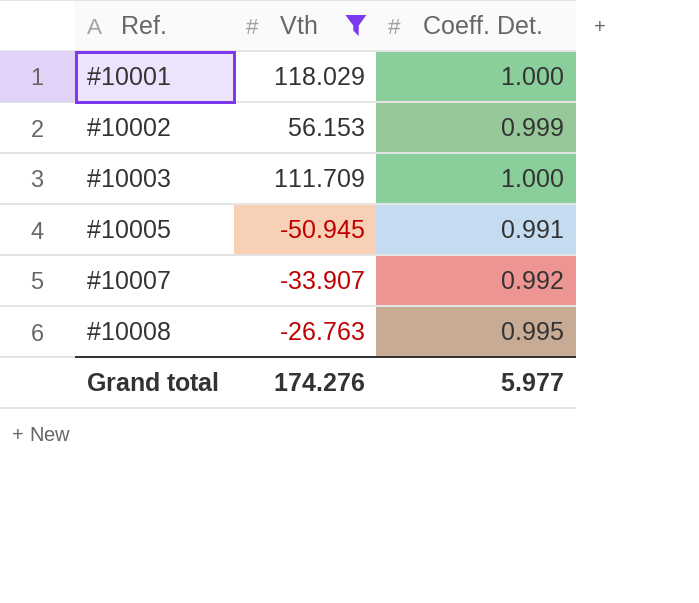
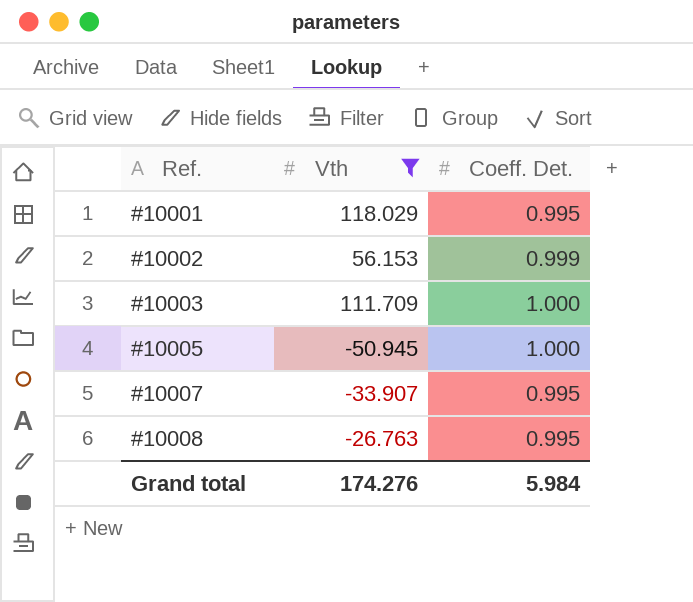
#10001 | Coeff. Det.: 1.000 -> 0.995
#10005 | Coeff. Det.: 0.991 -> 1.000
#10007 | Coeff. Det.: 0.992 -> 0.995
Grand total | Coeff. Det.: 5.977 -> 5.984

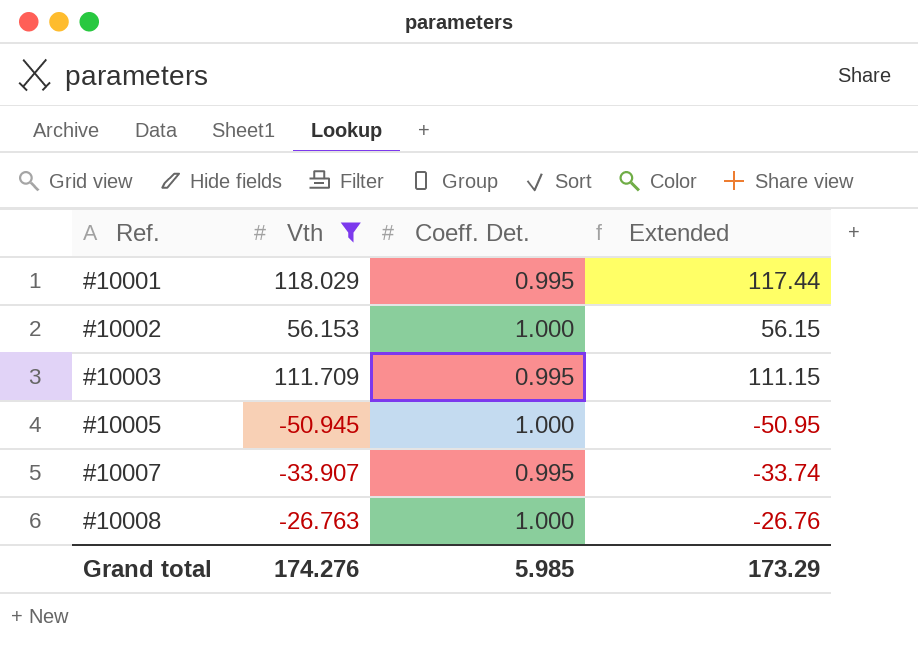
column Extended | formula: none -> [Vth] * [Coeff. Det.]
#10002 | Coeff. Det.: 0.999 -> 1.000
#10003 | Coeff. Det.: 1.000 -> 0.995
#10008 | Coeff. Det.: 0.995 -> 1.000
Grand total | Coeff. Det.: 5.984 -> 5.985

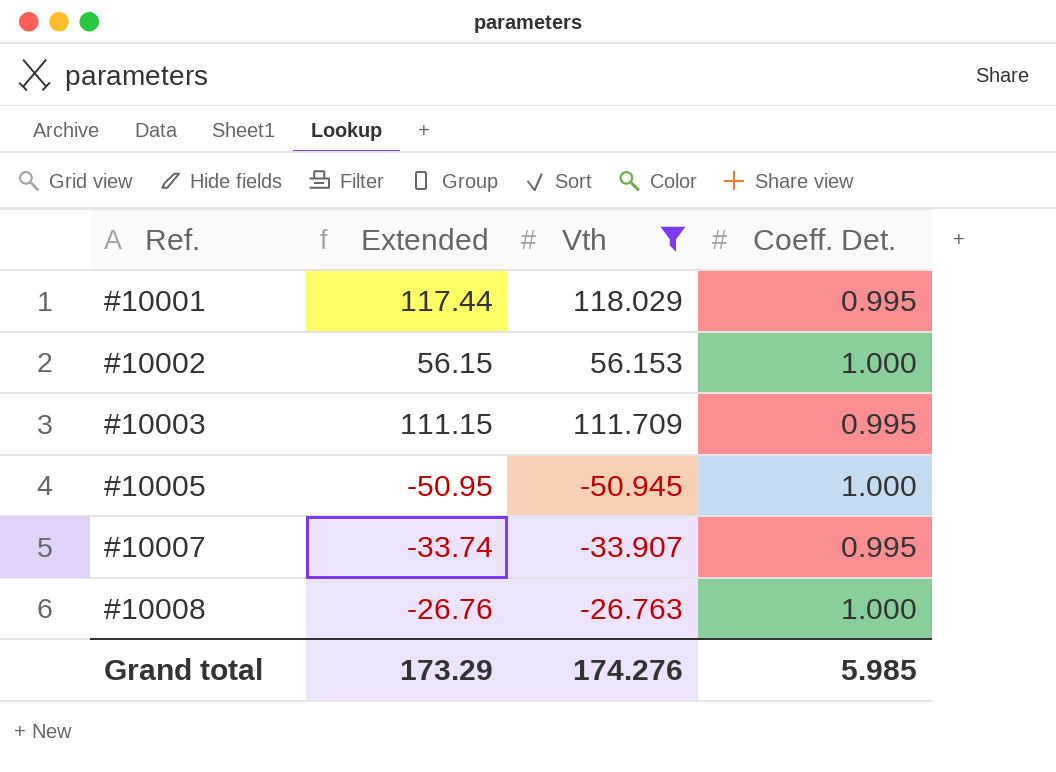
column Extended | position: 4 -> 2

